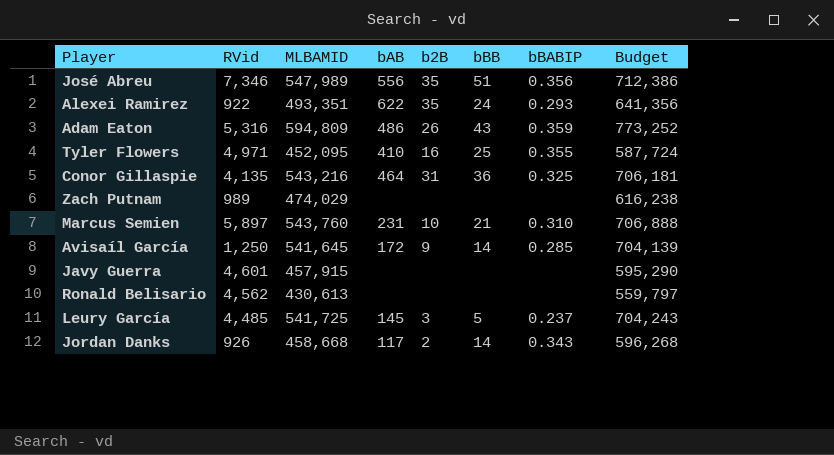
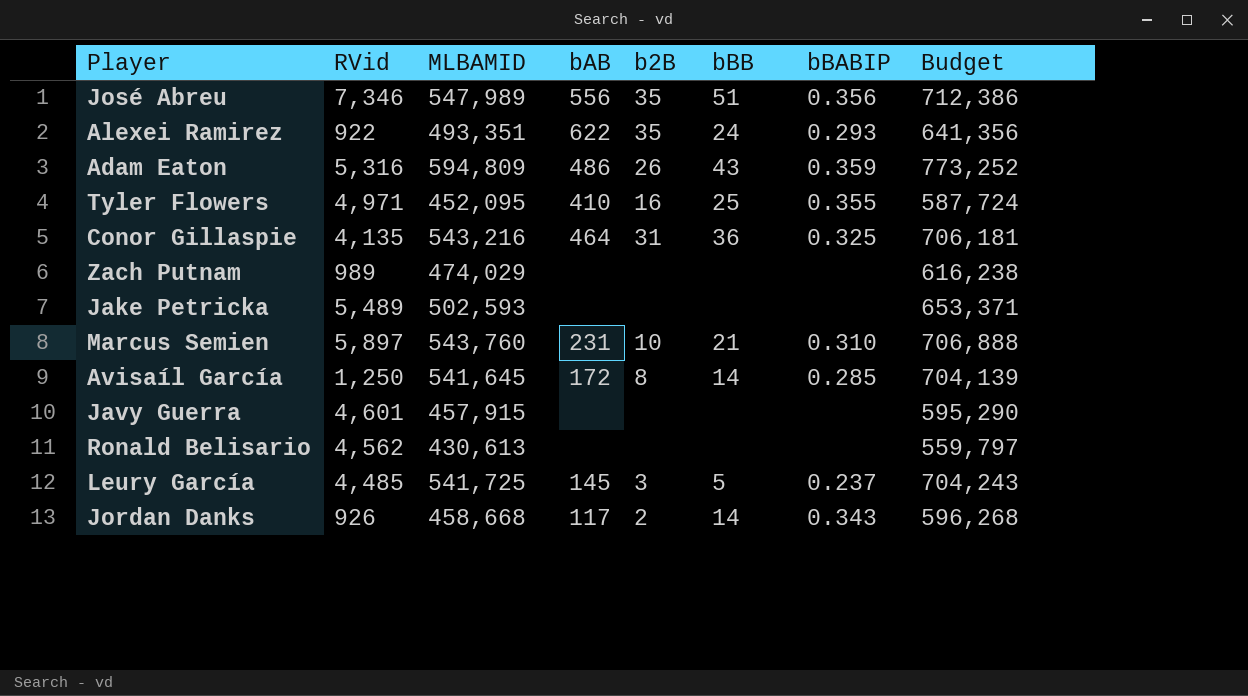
row Jake Petricka: none -> 5,489 | 502,593 | none | none | none | none | 653,371
Avisaíl García | b2B: 9 -> 8

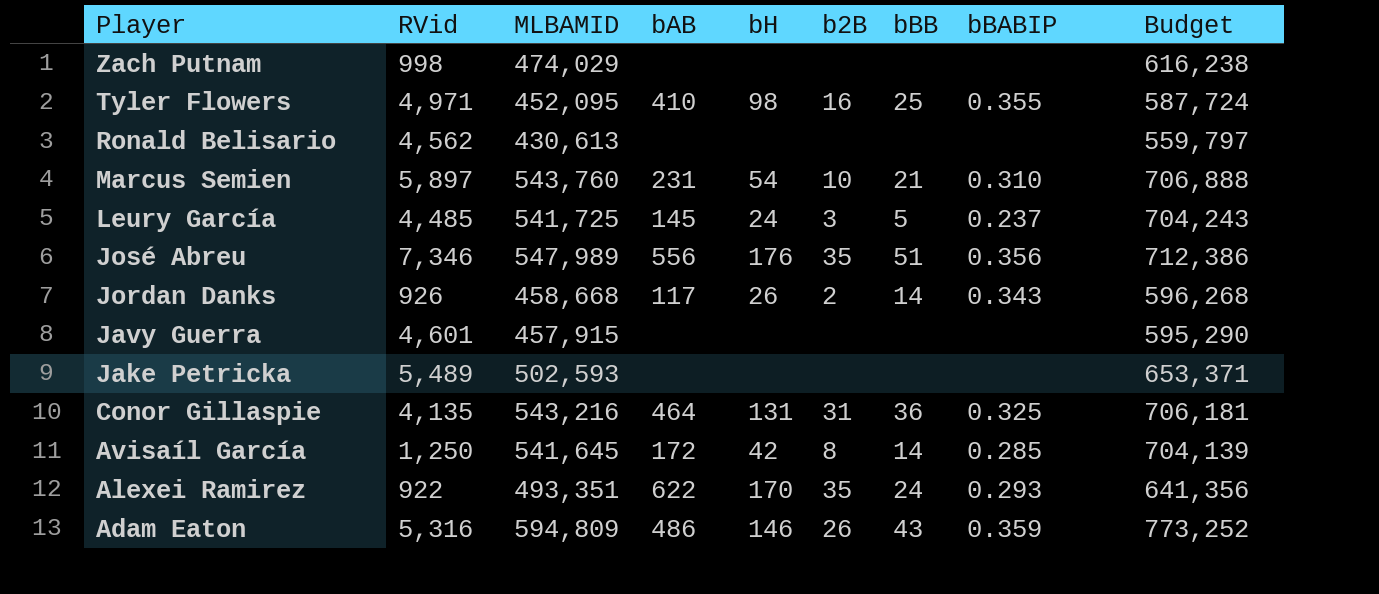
row order: none -> Player descending
column bH | position: none -> 5
Zach Putnam | RVid: 989 -> 998

